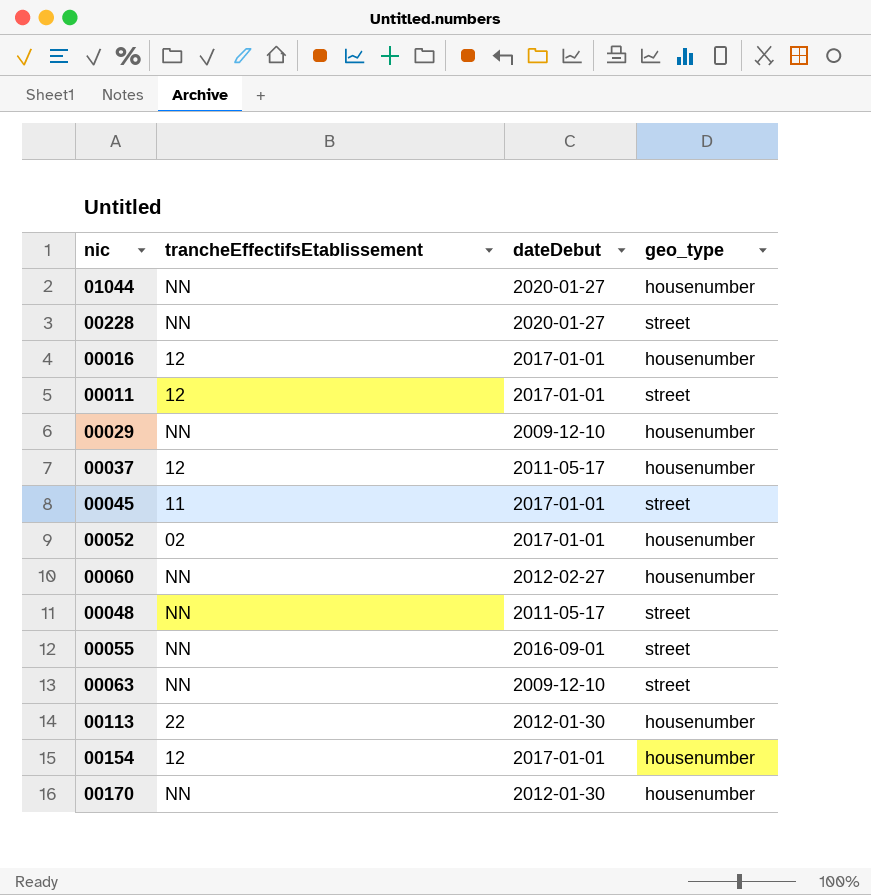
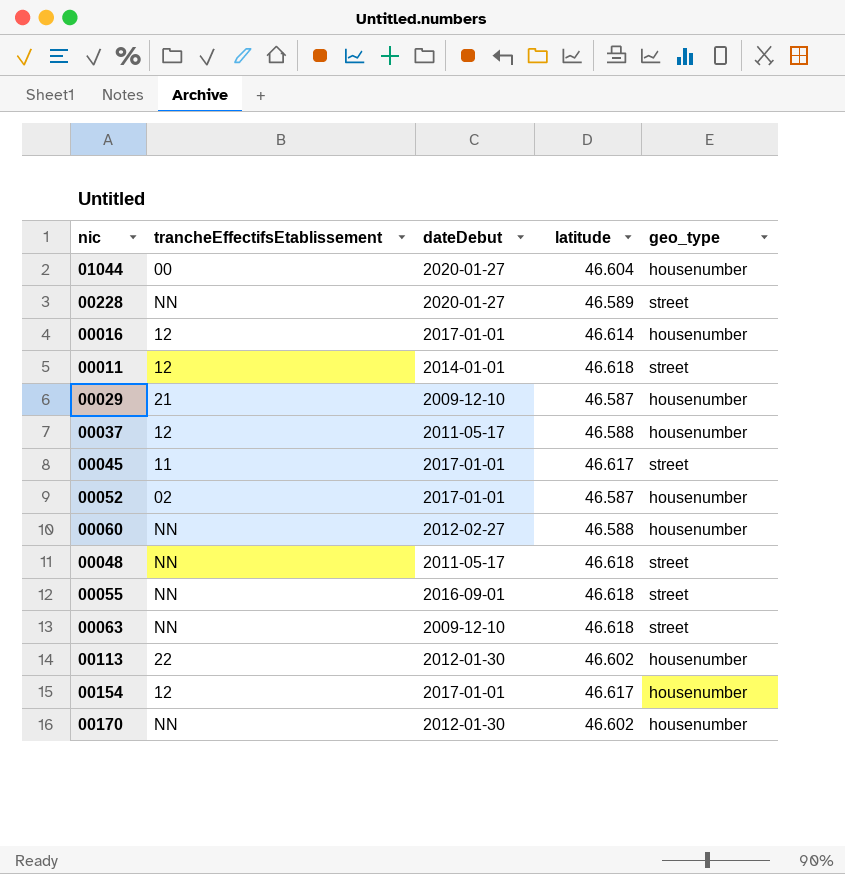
column latitude | position: none -> 4
01044 | trancheEffectifsEtablissement: NN -> 00
00011 | dateDebut: 2017-01-01 -> 2014-01-01
00029 | trancheEffectifsEtablissement: NN -> 21

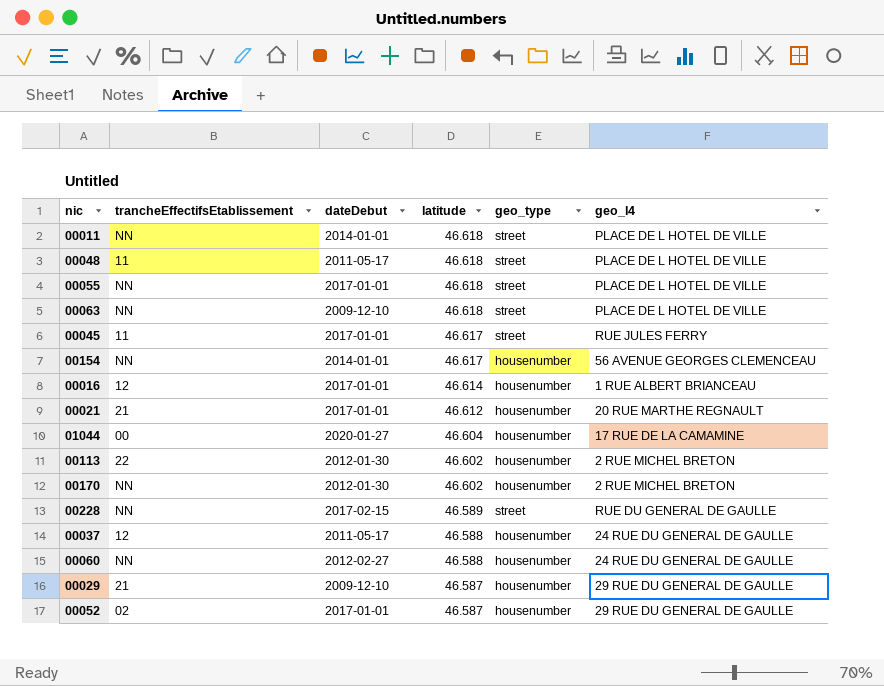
row order: none -> latitude descending
column geo_l4 | position: none -> 6
00011 | trancheEffectifsEtablissement: 12 -> NN
00048 | trancheEffectifsEtablissement: NN -> 11
00055 | dateDebut: 2016-09-01 -> 2017-01-01
00154 | trancheEffectifsEtablissement: 12 -> NN
00154 | dateDebut: 2017-01-01 -> 2014-01-01
row 00021: none -> 21 | 2017-01-01 | 46.612 | housenumber | 20 RUE MARTHE REGNAULT
00228 | dateDebut: 2020-01-27 -> 2017-02-15

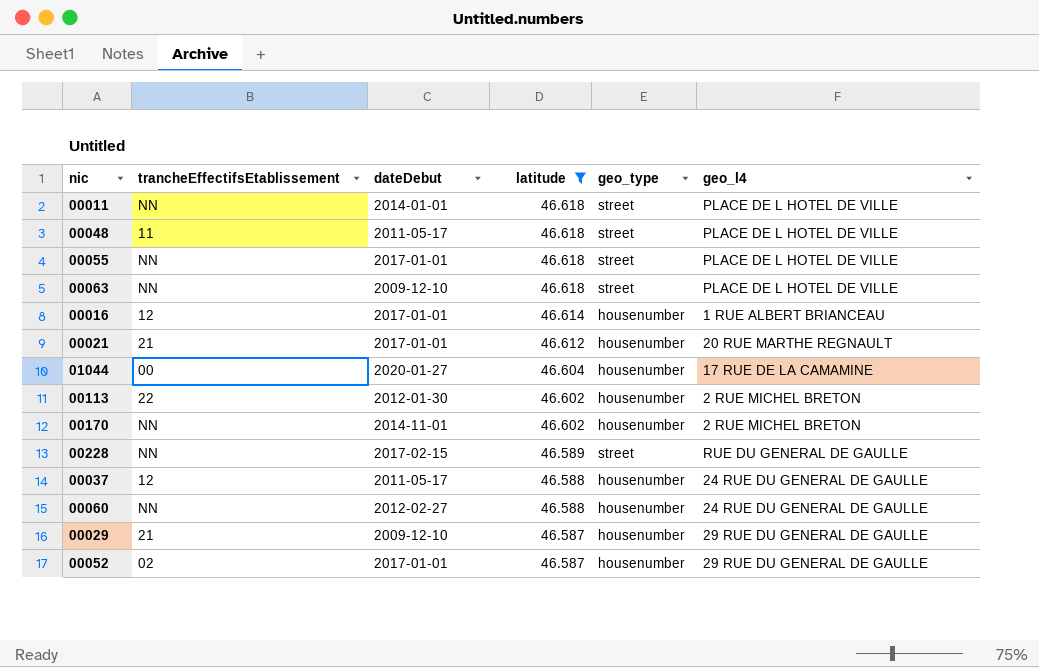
filter: none -> latitude != 46.617
00170 | dateDebut: 2012-01-30 -> 2014-11-01

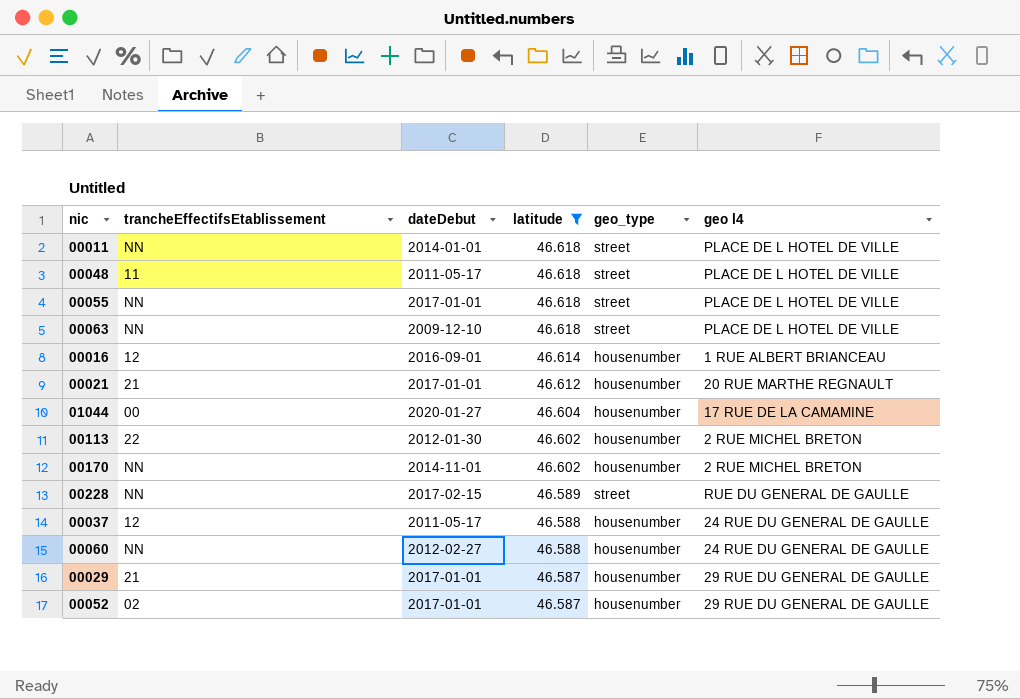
column name: geo_l4 -> geo l4
00016 | dateDebut: 2017-01-01 -> 2016-09-01
00029 | dateDebut: 2009-12-10 -> 2017-01-01

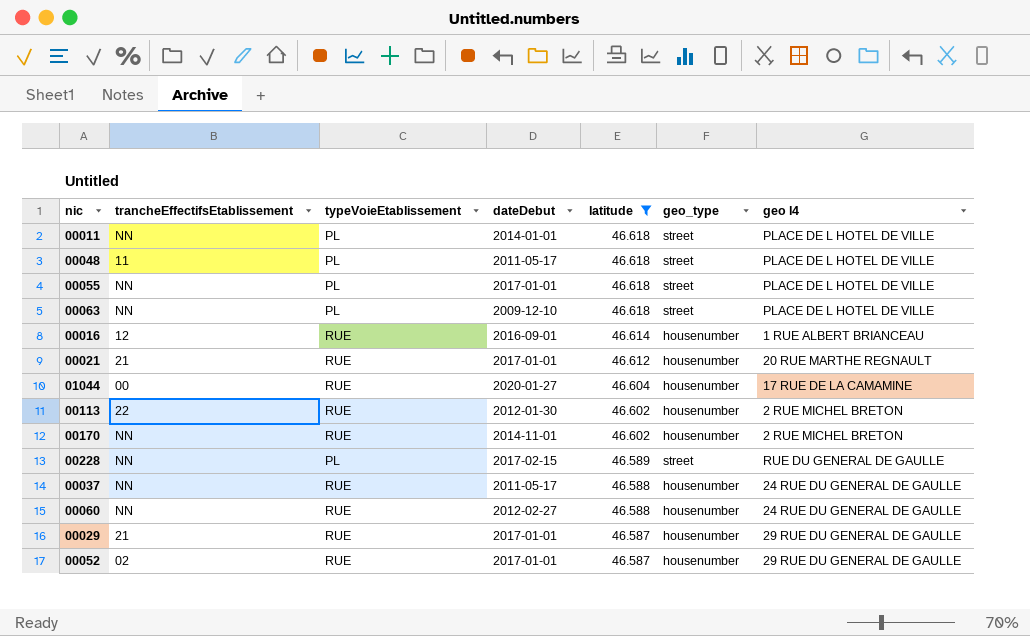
column typeVoieEtablissement | position: none -> 3
00037 | trancheEffectifsEtablissement: 12 -> NN

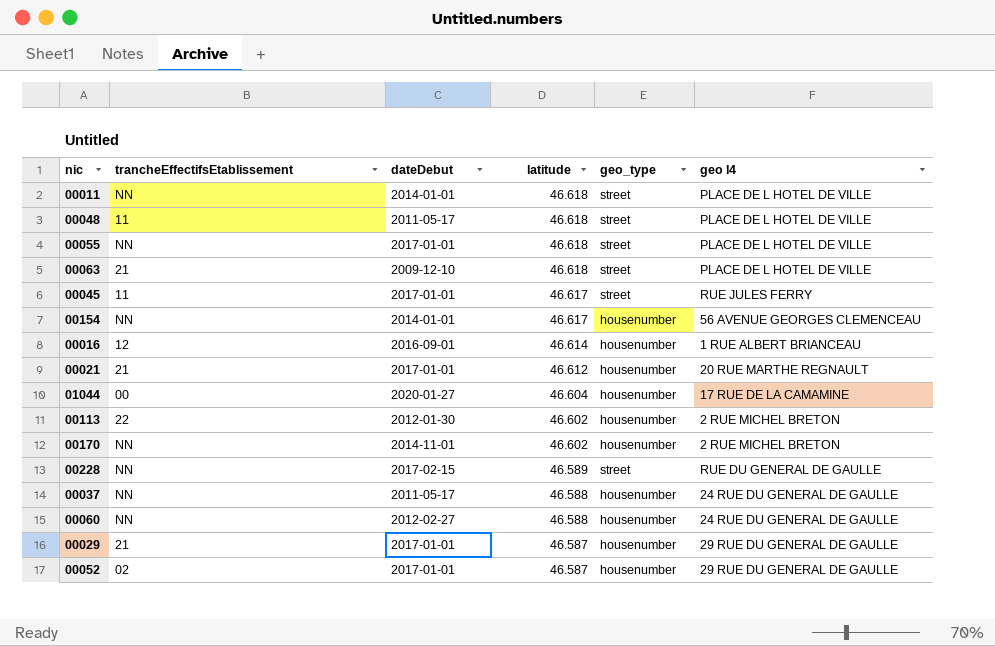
filter: latitude != 46.617 -> none
column typeVoieEtablissement | position: 3 -> none
00063 | trancheEffectifsEtablissement: NN -> 21

